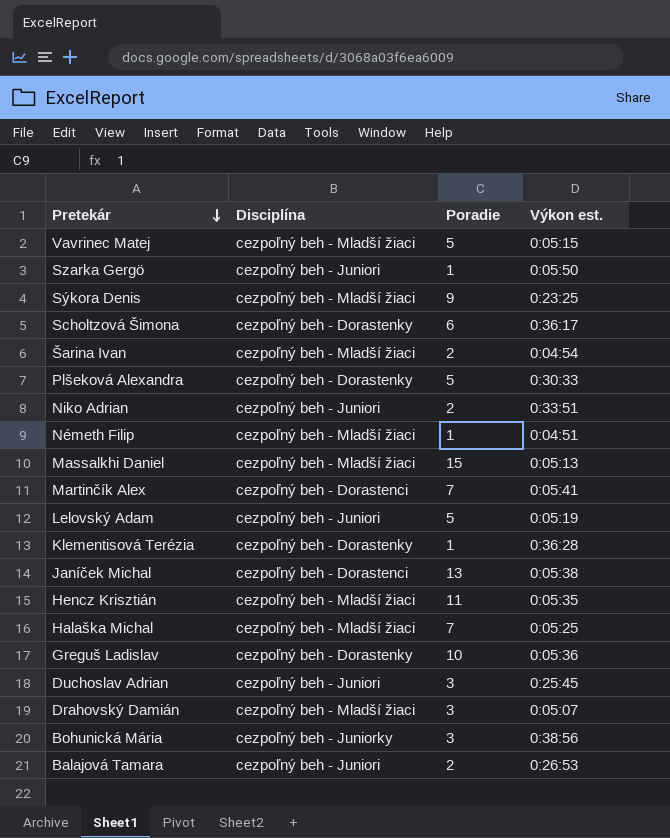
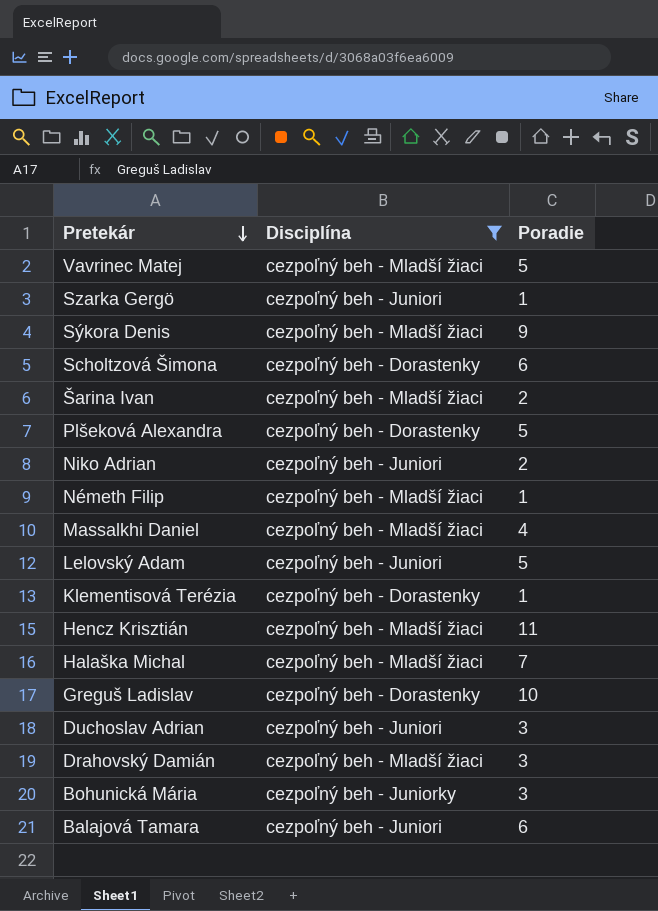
filter: none -> Disciplína != cezpoľný beh - Dorastenci
column Výkon est. | position: 4 -> none
Massalkhi Daniel | Poradie: 15 -> 4
Balajová Tamara | Poradie: 2 -> 6

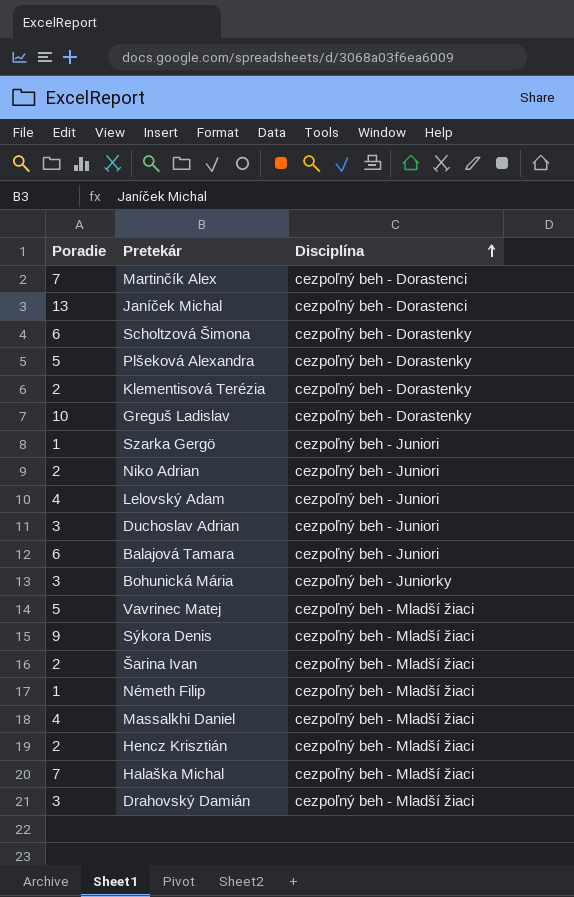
filter: Disciplína != cezpoľný beh - Dorastenci -> none
row order: Pretekár descending -> Disciplína ascending
column Poradie | position: 3 -> 1
Klementisová Terézia | Poradie: 1 -> 2
Lelovský Adam | Poradie: 5 -> 4
Hencz Krisztián | Poradie: 11 -> 2

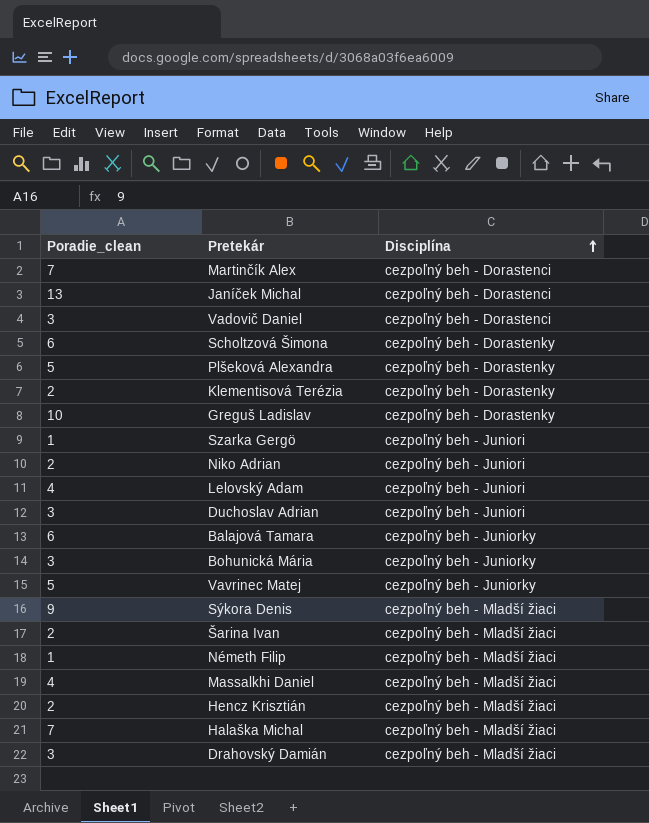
column name: Poradie -> Poradie_clean
row Vadovič Daniel: none -> 3 | cezpoľný beh - Dorastenci
Balajová Tamara | Disciplína: cezpoľný beh - Juniori -> cezpoľný beh - Juniorky
Vavrinec Matej | Disciplína: cezpoľný beh - Mladší žiaci -> cezpoľný beh - Juniorky

